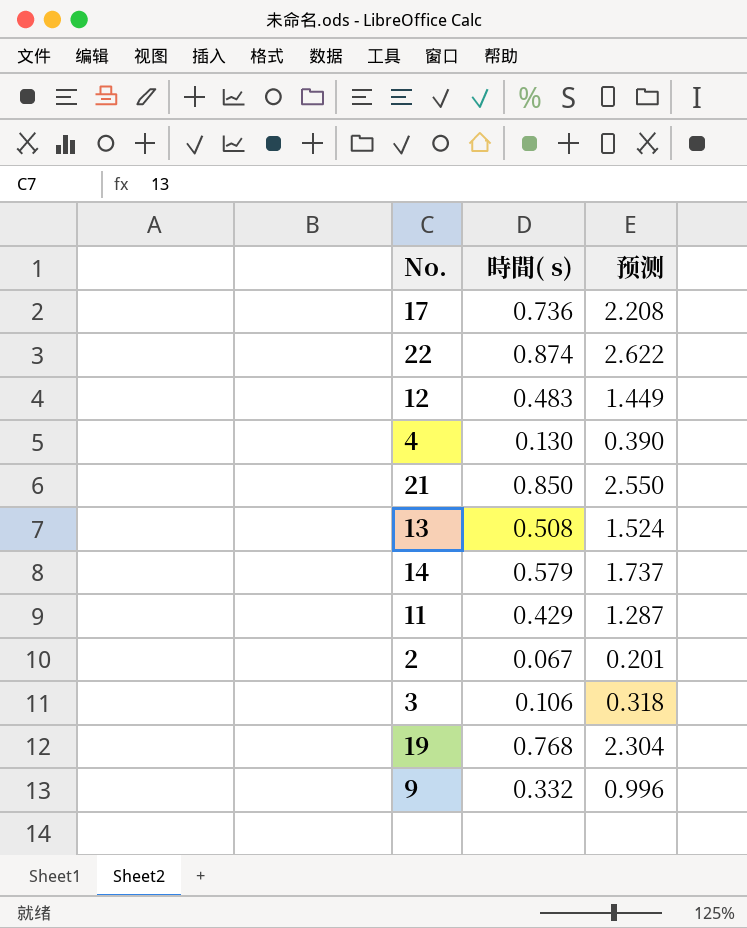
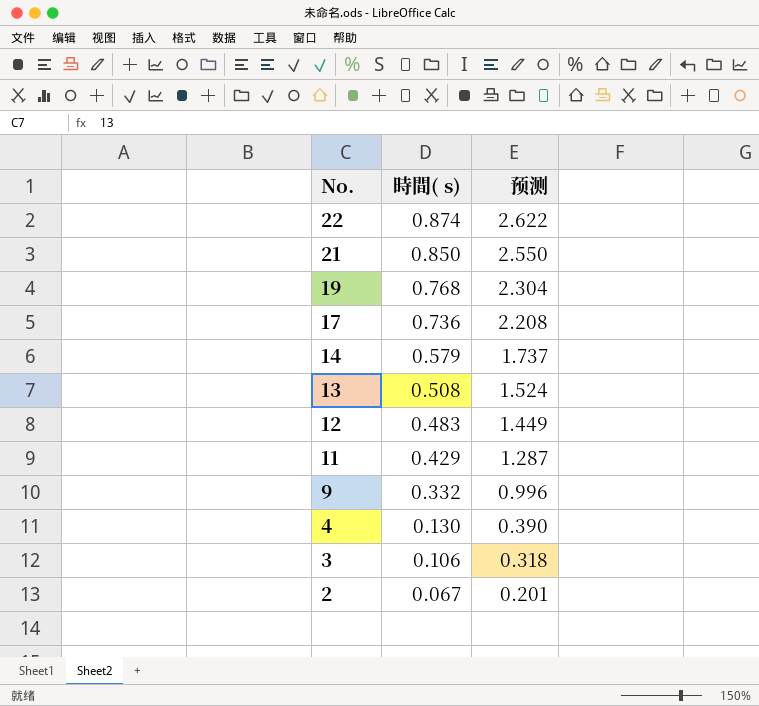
row order: none -> No. descending

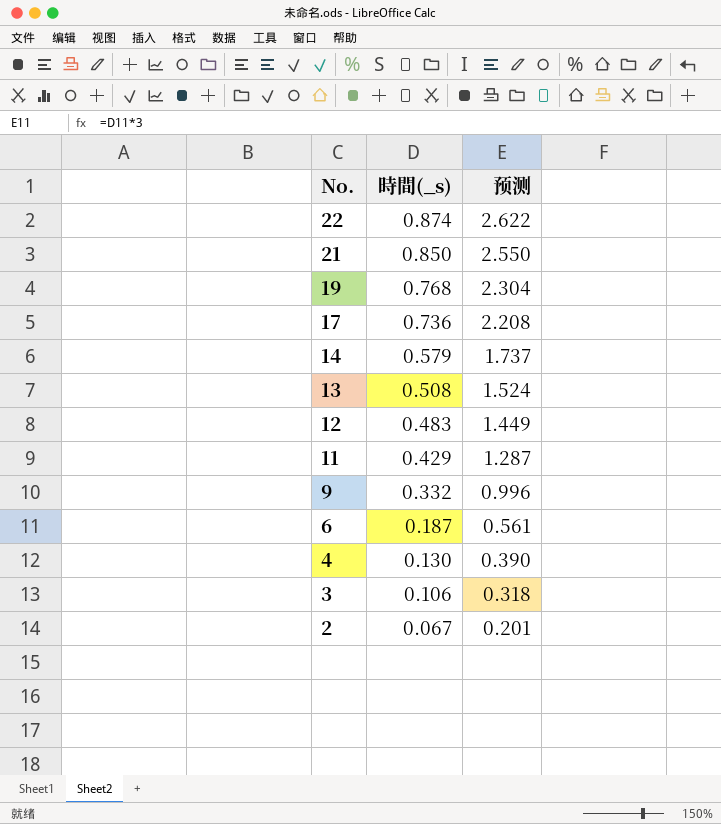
column name: 時間( s) -> 時間(_s)
row 6: none -> 0.187 | 0.561

